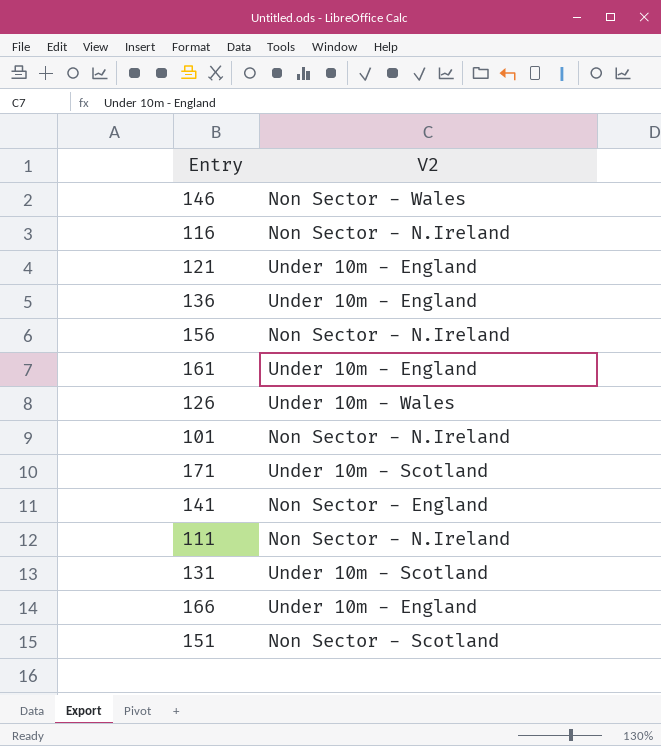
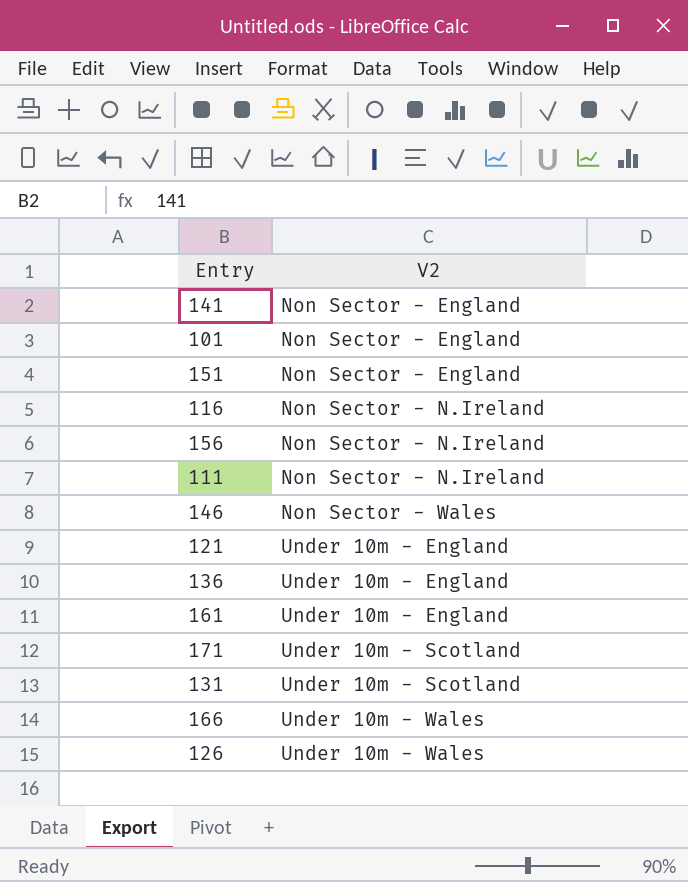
row order: none -> V2 ascending
101 | V2: Non Sector - N.Ireland -> Non Sector - England
151 | V2: Non Sector - Scotland -> Non Sector - England
166 | V2: Under 10m - England -> Under 10m - Wales

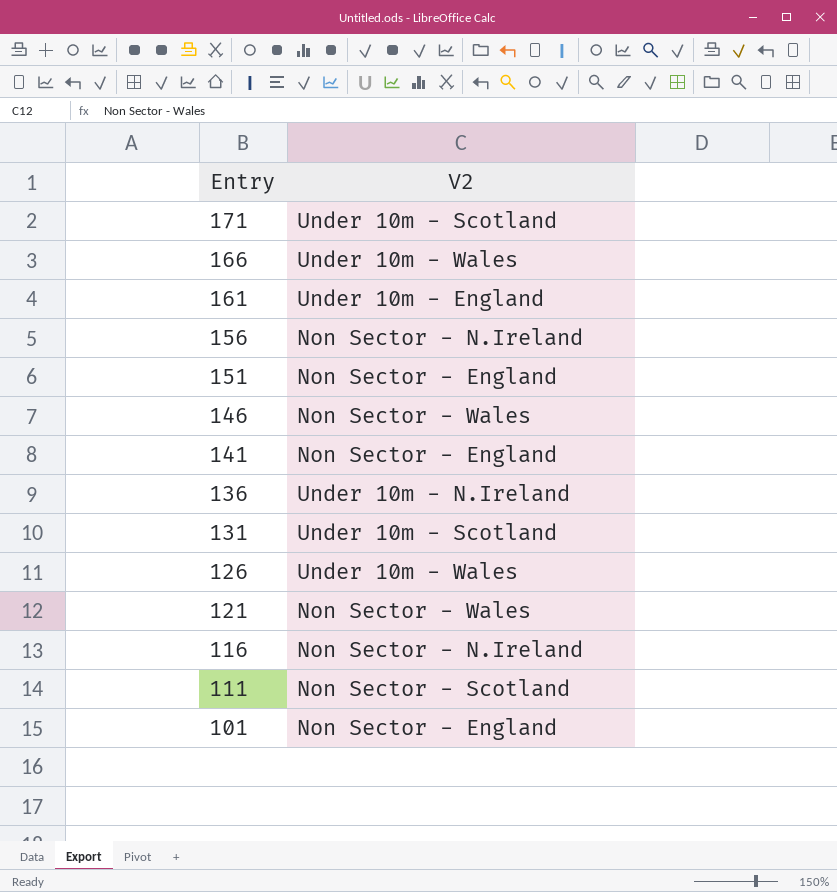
row order: V2 ascending -> Entry descending
136 | V2: Under 10m - England -> Under 10m - N.Ireland
121 | V2: Under 10m - England -> Non Sector - Wales
111 | V2: Non Sector - N.Ireland -> Non Sector - Scotland

